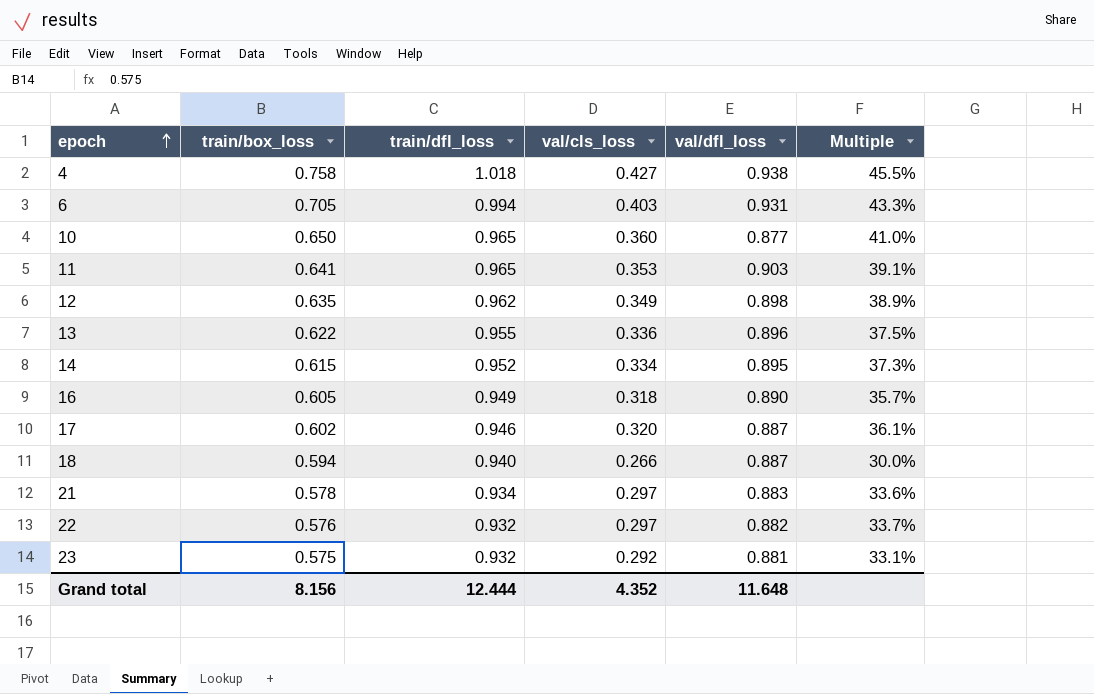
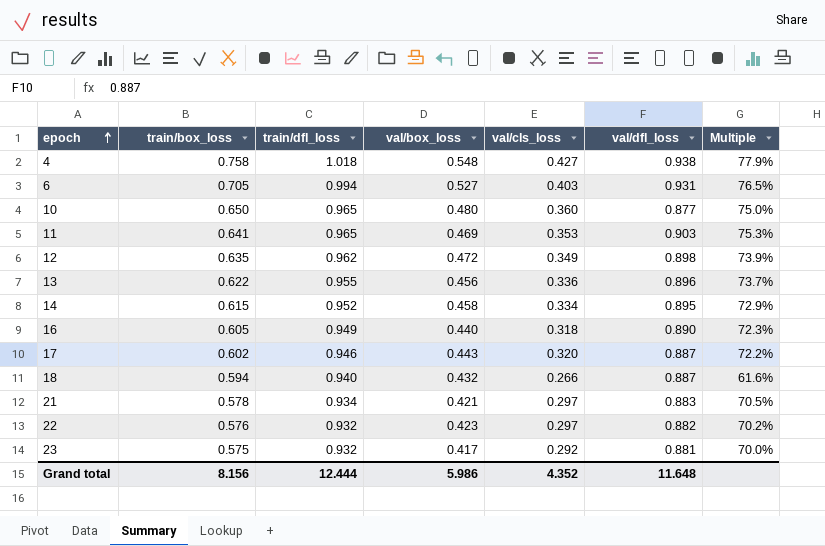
column val/box_loss | position: none -> 4
column Multiple | formula: [val/cls_loss] / [val/dfl_loss] -> [val/cls_loss] / [val/box_loss]

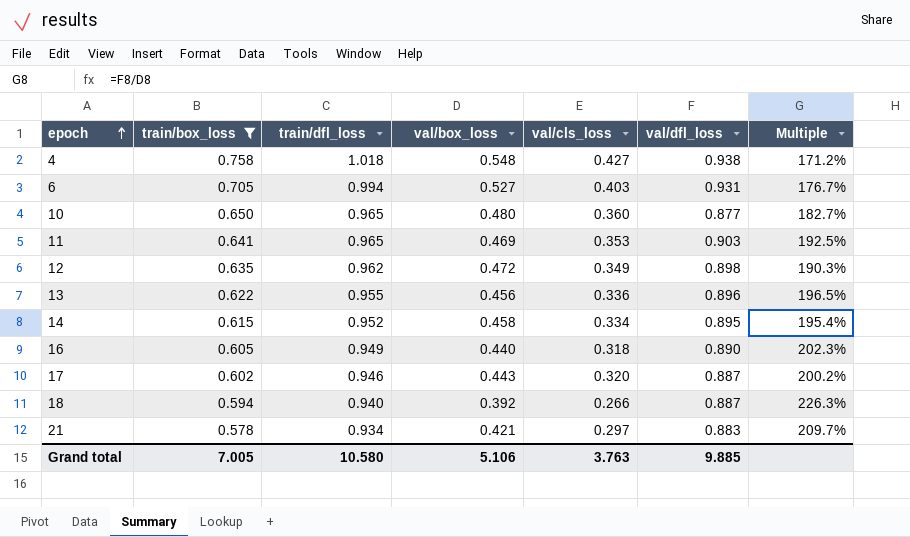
filter: none -> train/box_loss >= 0.578
column Multiple | formula: [val/cls_loss] / [val/box_loss] -> [val/dfl_loss] / [val/box_loss]
18 | val/box_loss: 0.432 -> 0.392
Grand total | train/box_loss: 8.156 -> 7.005
Grand total | train/dfl_loss: 12.444 -> 10.580
Grand total | val/box_loss: 5.986 -> 5.106
Grand total | val/cls_loss: 4.352 -> 3.763
Grand total | val/dfl_loss: 11.648 -> 9.885

